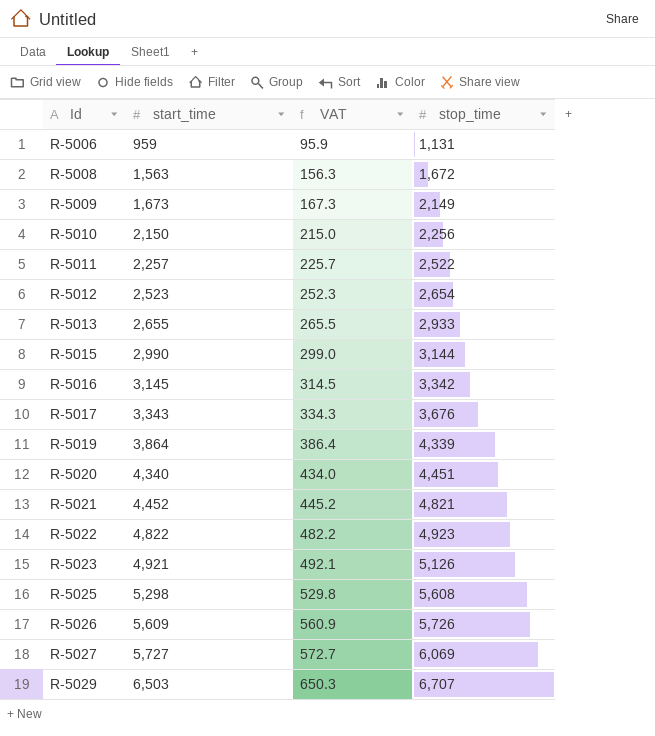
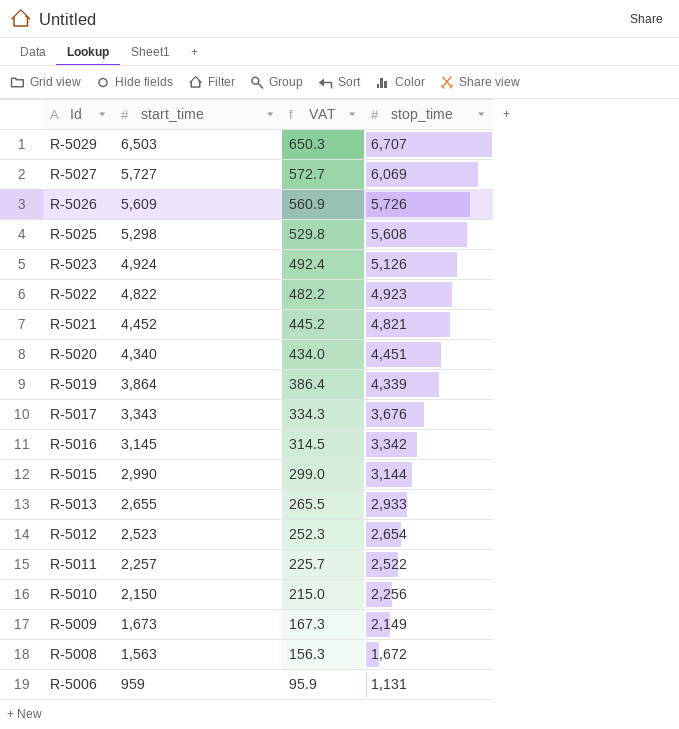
row order: Id ascending -> Id descending
R-5023 | start_time: 4,921 -> 4,924
R-5023 | VAT: 492.1 -> 492.4

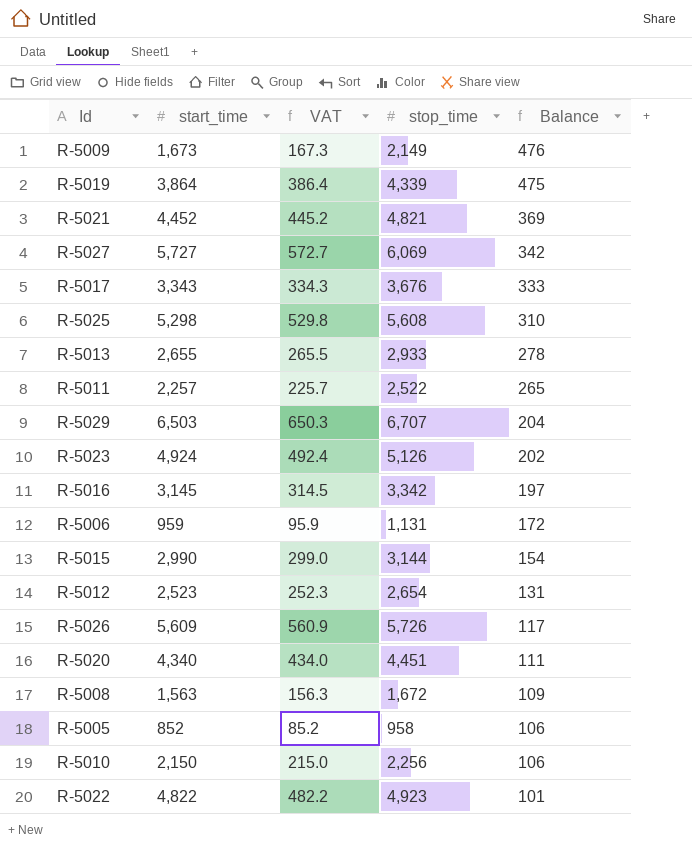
row order: Id descending -> Balance descending
column Balance | formula: none -> [stop_time] - [start_time]
row R-5005: none -> 852 | 85.2 | 958 | 106

